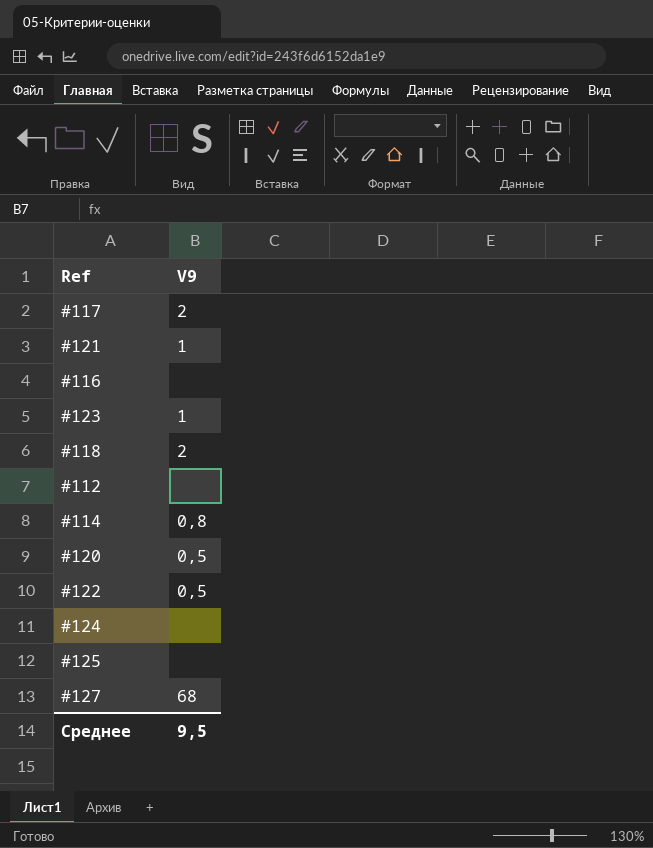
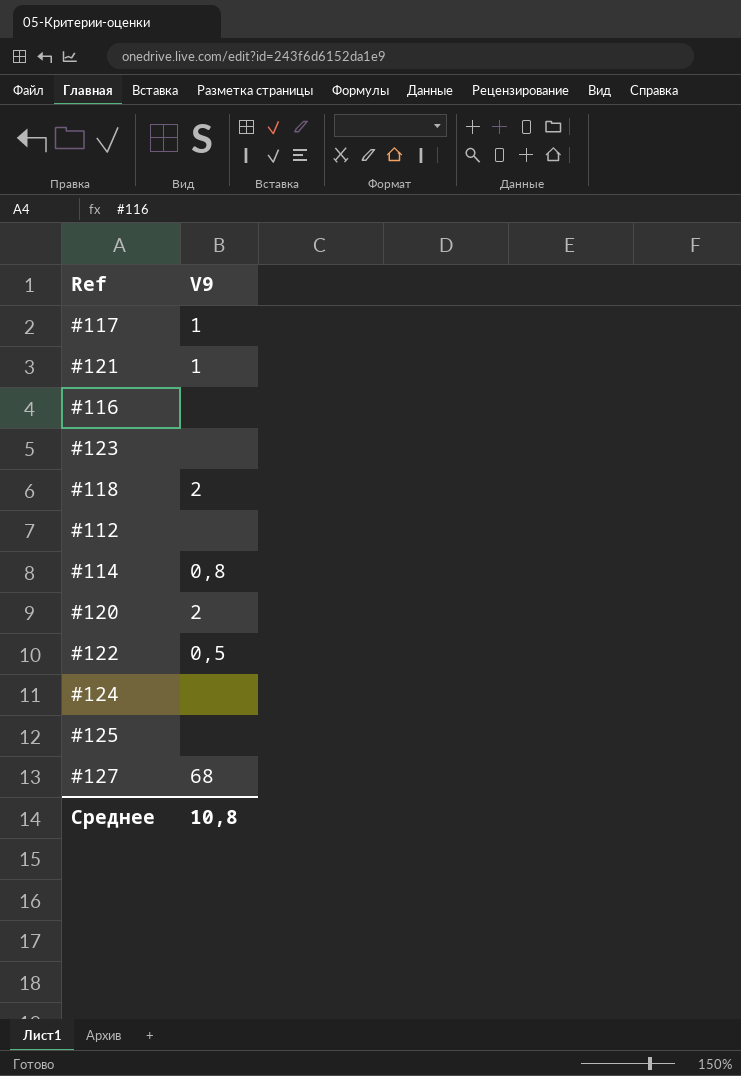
#117 | V9: 2 -> 1
#123 | V9: 1 -> none
#120 | V9: 0,5 -> 2
Среднее | V9: 9,5 -> 10,8

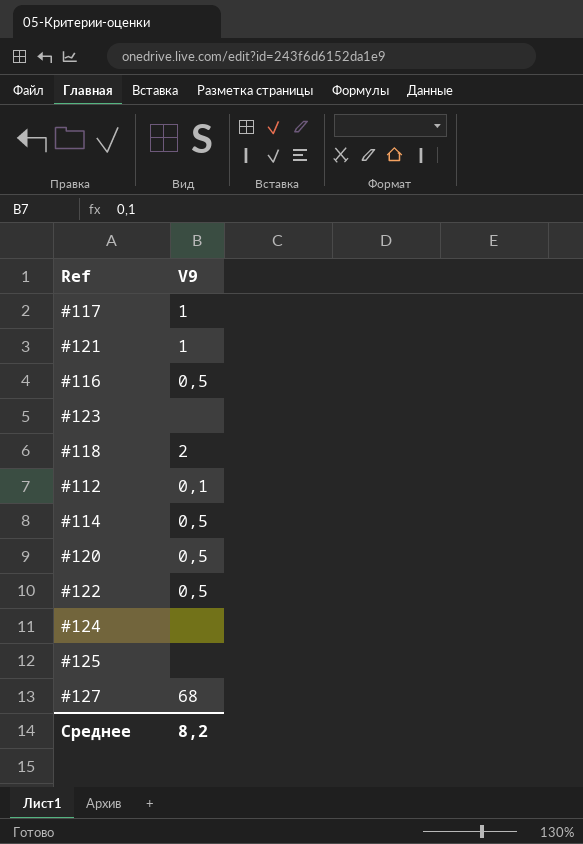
#116 | V9: none -> 0,5
#112 | V9: none -> 0,1
#114 | V9: 0,8 -> 0,5
#120 | V9: 2 -> 0,5
Среднее | V9: 10,8 -> 8,2

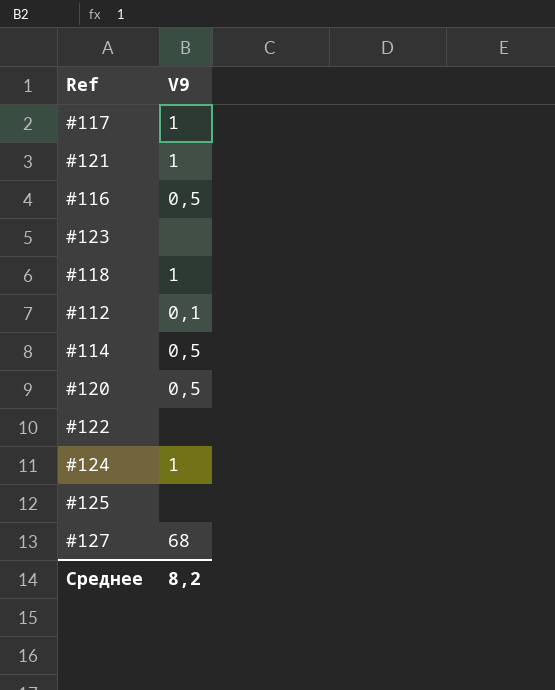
#118 | V9: 2 -> 1
#122 | V9: 0,5 -> none
#124 | V9: none -> 1

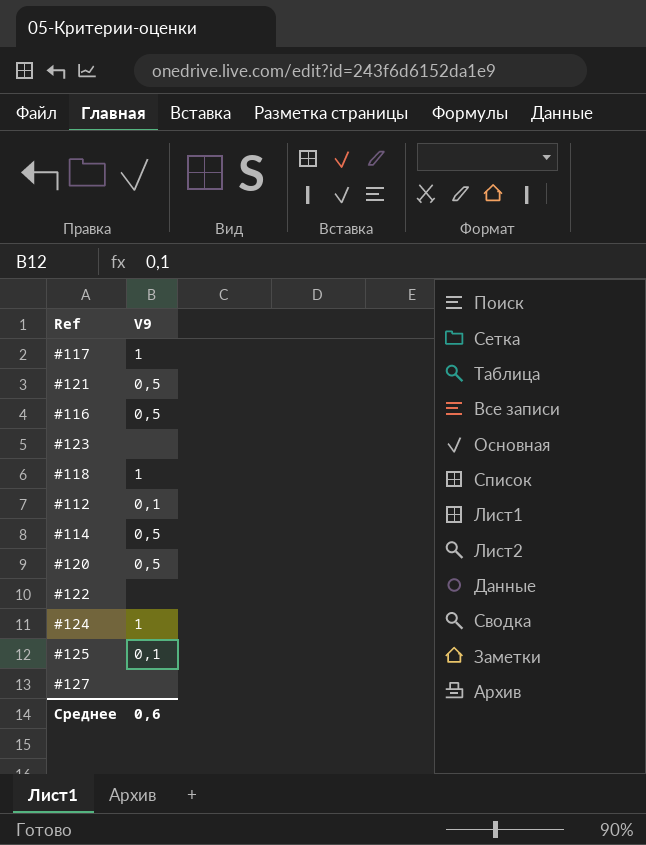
#121 | V9: 1 -> 0,5
#125 | V9: none -> 0,1
#127 | V9: 68 -> none
Среднее | V9: 8,2 -> 0,6

